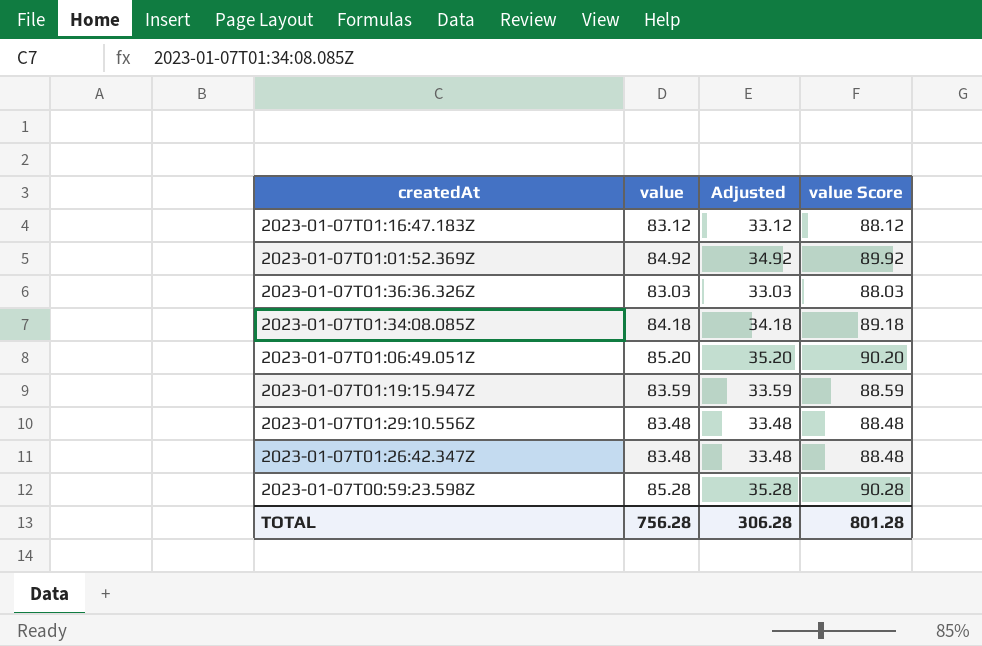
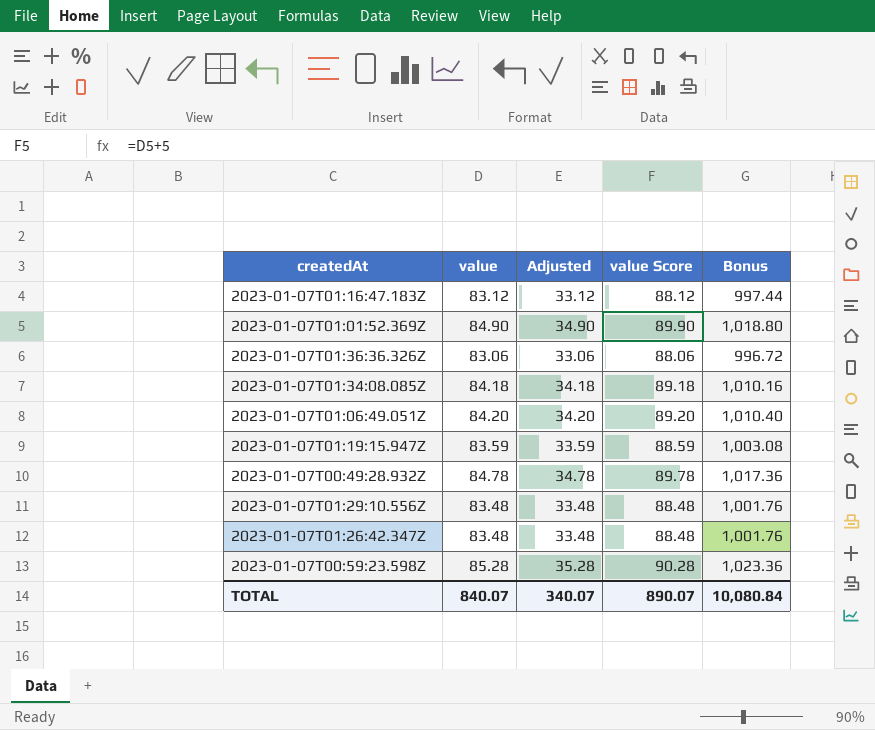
column Bonus | formula: none -> [value] * 12
2023-01-07T01:01:52.369Z | value: 84.92 -> 84.90
2023-01-07T01:01:52.369Z | Adjusted: 34.92 -> 34.90
2023-01-07T01:01:52.369Z | value Score: 89.92 -> 89.90
2023-01-07T01:36:36.326Z | value: 83.03 -> 83.06
2023-01-07T01:36:36.326Z | Adjusted: 33.03 -> 33.06
2023-01-07T01:36:36.326Z | value Score: 88.03 -> 88.06
2023-01-07T01:06:49.051Z | value: 85.20 -> 84.20
2023-01-07T01:06:49.051Z | Adjusted: 35.20 -> 34.20
2023-01-07T01:06:49.051Z | value Score: 90.20 -> 89.20
row 2023-01-07T00:49:28.932Z: none -> 84.78 | 34.78 | 89.78 | 1,017.36
TOTAL | value: 756.28 -> 840.07
TOTAL | Adjusted: 306.28 -> 340.07
TOTAL | value Score: 801.28 -> 890.07

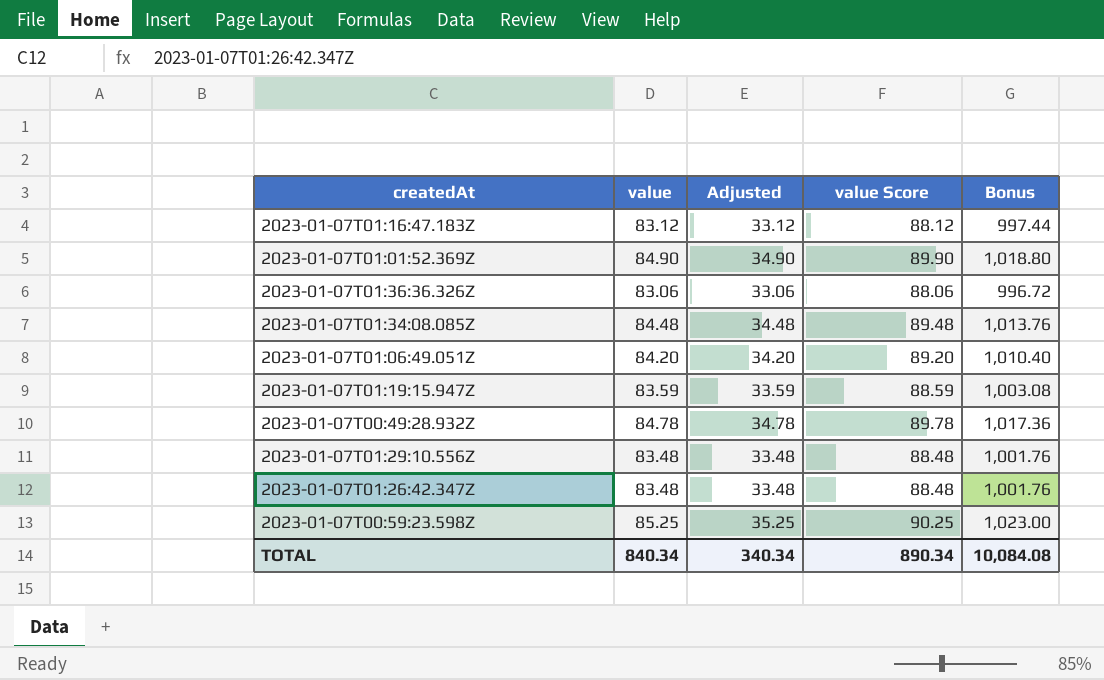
2023-01-07T01:34:08.085Z | value: 84.18 -> 84.48
2023-01-07T01:34:08.085Z | Adjusted: 34.18 -> 34.48
2023-01-07T01:34:08.085Z | value Score: 89.18 -> 89.48
2023-01-07T01:34:08.085Z | Bonus: 1,010.16 -> 1,013.76
2023-01-07T00:59:23.598Z | value: 85.28 -> 85.25
2023-01-07T00:59:23.598Z | Adjusted: 35.28 -> 35.25
2023-01-07T00:59:23.598Z | value Score: 90.28 -> 90.25
2023-01-07T00:59:23.598Z | Bonus: 1,023.36 -> 1,023.00
TOTAL | value: 840.07 -> 840.34
TOTAL | Adjusted: 340.07 -> 340.34
TOTAL | value Score: 890.07 -> 890.34
TOTAL | Bonus: 10,080.84 -> 10,084.08

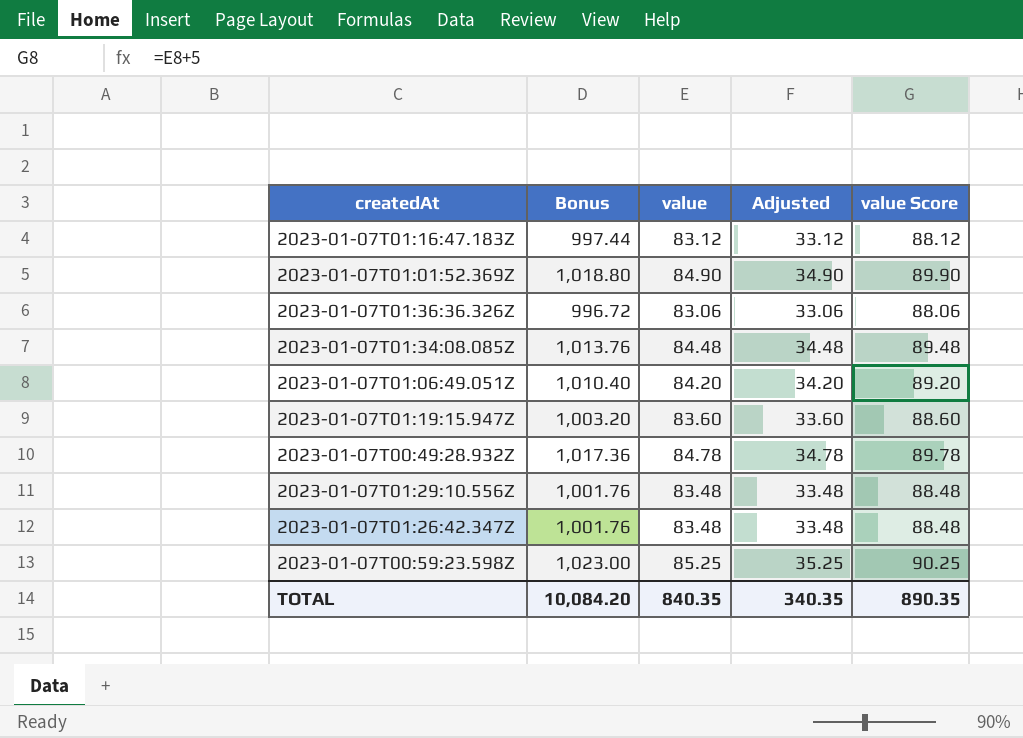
column Bonus | position: 5 -> 2
2023-01-07T01:19:15.947Z | Bonus: 1,003.08 -> 1,003.20
2023-01-07T01:19:15.947Z | value: 83.59 -> 83.60
2023-01-07T01:19:15.947Z | Adjusted: 33.59 -> 33.60
2023-01-07T01:19:15.947Z | value Score: 88.59 -> 88.60
TOTAL | Bonus: 10,084.08 -> 10,084.20
TOTAL | value: 840.34 -> 840.35
TOTAL | Adjusted: 340.34 -> 340.35
TOTAL | value Score: 890.34 -> 890.35

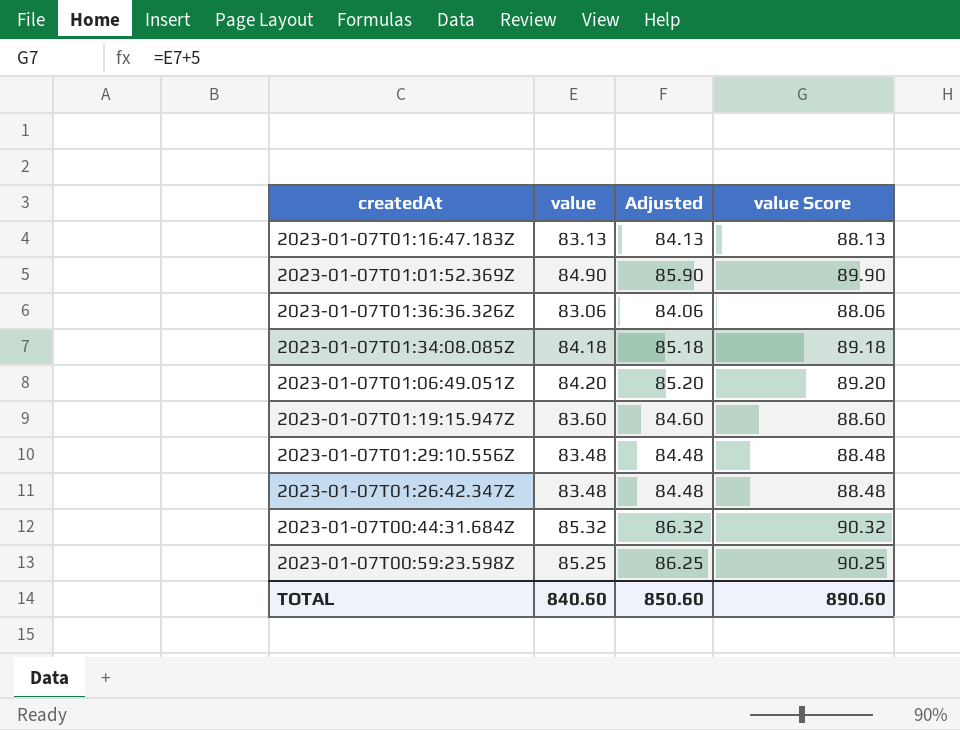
column Bonus | formula: [value] * 12 -> none
column Adjusted | formula: [value] - 50 -> [value] + 1
row 2023-01-07T00:49:28.932Z: 1,017.36 | 84.78 | 34.78 | 89.78 -> none
2023-01-07T01:16:47.183Z | value: 83.12 -> 83.13
2023-01-07T01:16:47.183Z | value Score: 88.12 -> 88.13
2023-01-07T01:34:08.085Z | value: 84.48 -> 84.18
2023-01-07T01:34:08.085Z | value Score: 89.48 -> 89.18
row 2023-01-07T00:44:31.684Z: none -> 85.32 | 86.32 | 90.32
TOTAL | value: 840.35 -> 840.60
TOTAL | Adjusted: 340.35 -> 850.60
TOTAL | value Score: 890.35 -> 890.60

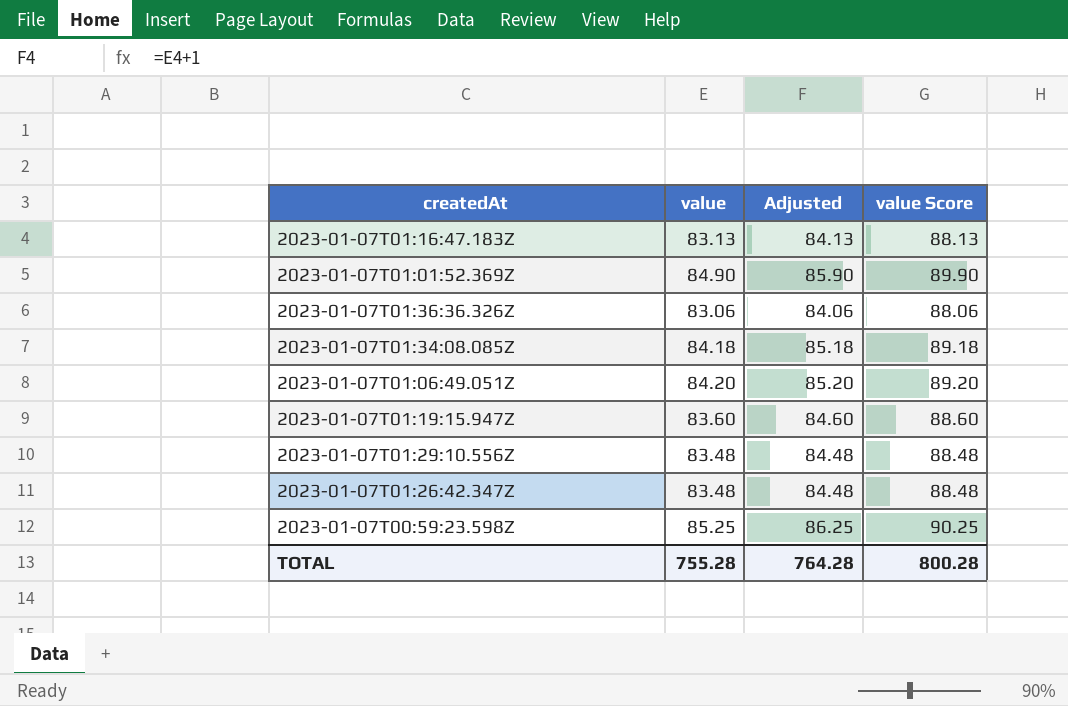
row 2023-01-07T00:44:31.684Z: 85.32 | 86.32 | 90.32 -> none
TOTAL | value: 840.60 -> 755.28
TOTAL | Adjusted: 850.60 -> 764.28
TOTAL | value Score: 890.60 -> 800.28

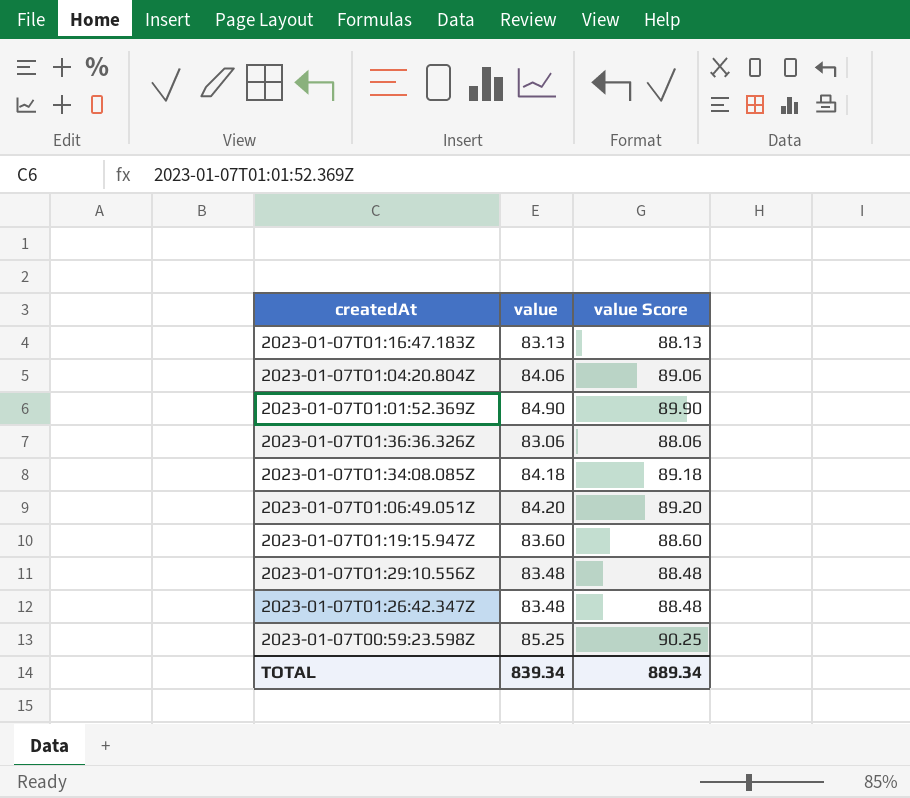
column Adjusted | formula: [value] + 1 -> none
row 2023-01-07T01:04:20.804Z: none -> 84.06 | 89.06
TOTAL | value: 755.28 -> 839.34
TOTAL | value Score: 800.28 -> 889.34

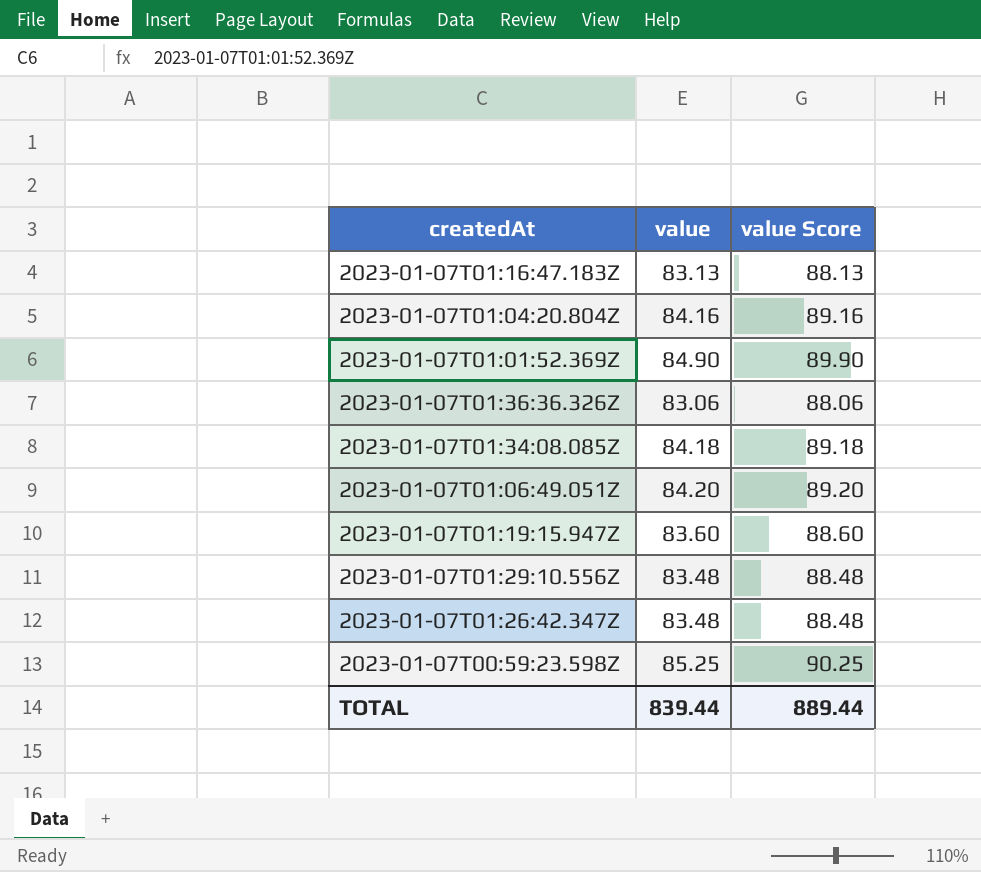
2023-01-07T01:04:20.804Z | value: 84.06 -> 84.16
2023-01-07T01:04:20.804Z | value Score: 89.06 -> 89.16
TOTAL | value: 839.34 -> 839.44
TOTAL | value Score: 889.34 -> 889.44

